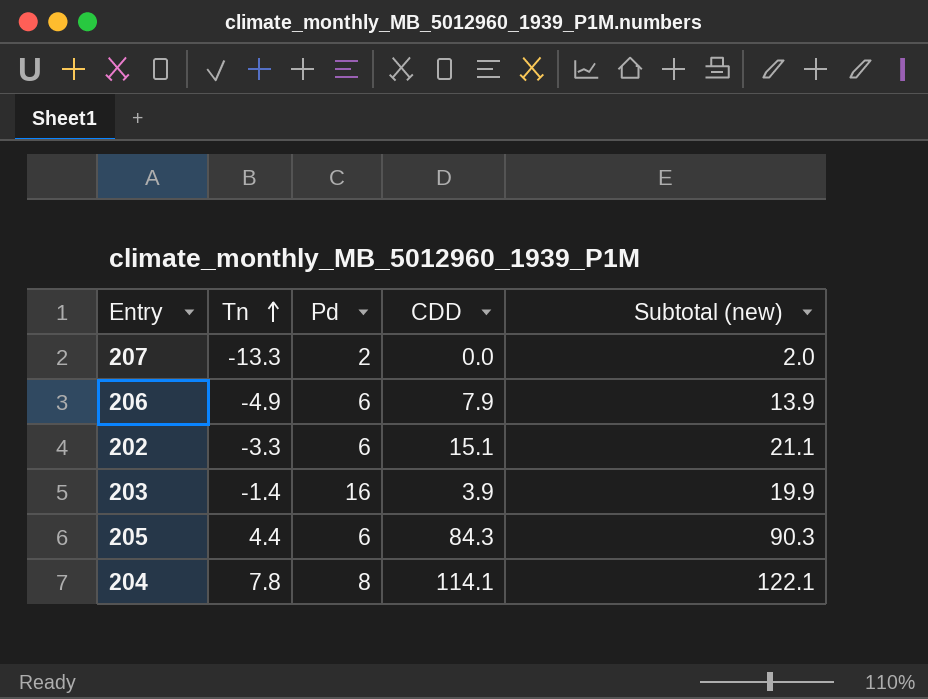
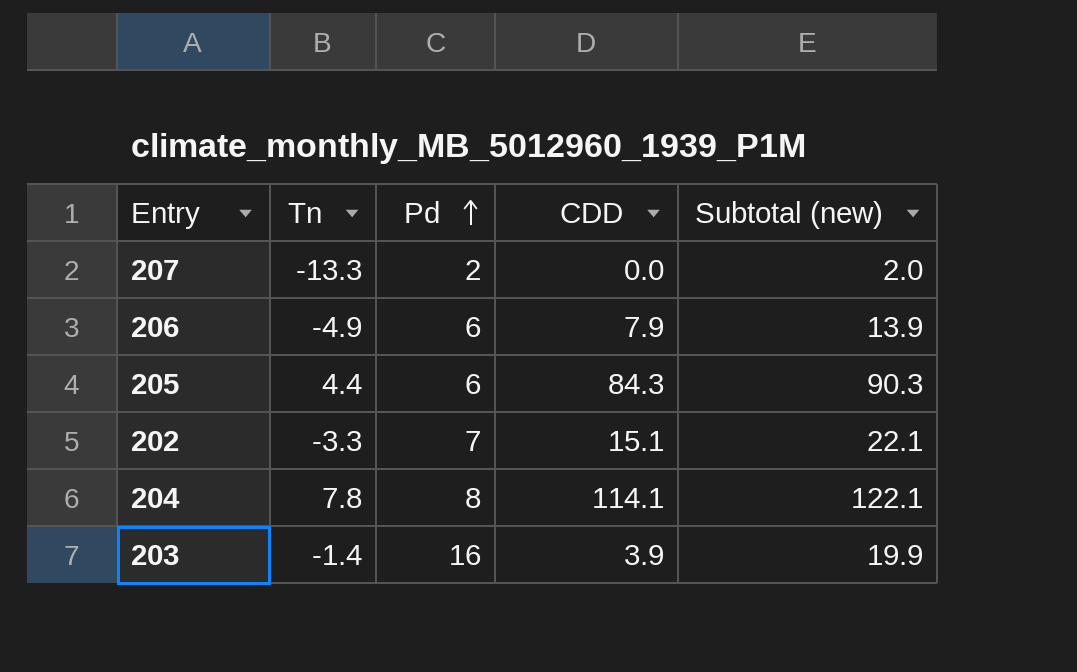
row order: Tn ascending -> Pd ascending
202 | Pd: 6 -> 7
202 | Subtotal (new): 21.1 -> 22.1

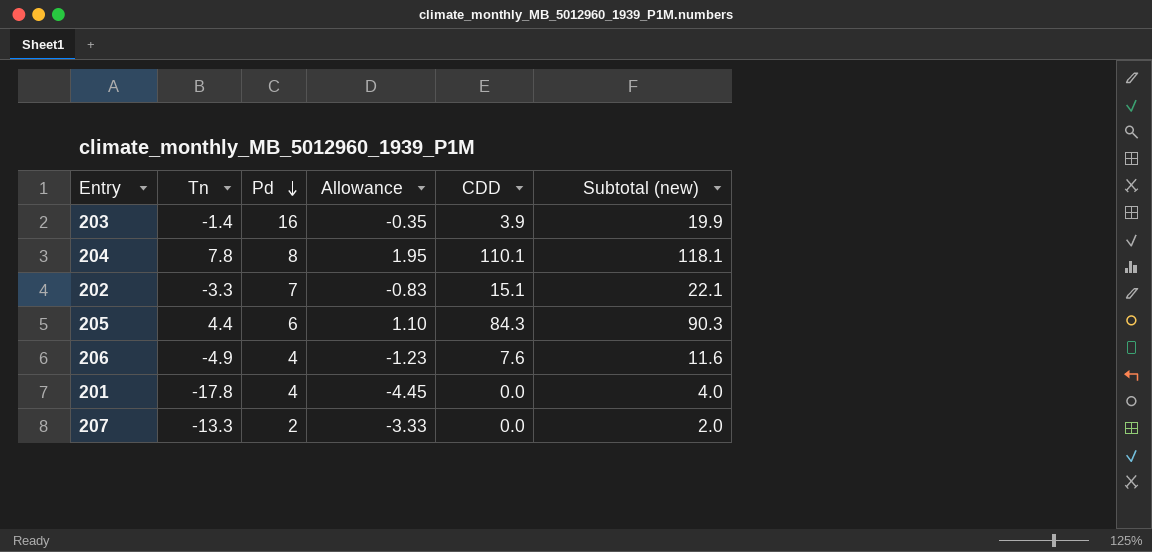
row order: Pd ascending -> Pd descending
column Allowance | formula: none -> [Tn] * 0.25
204 | CDD: 114.1 -> 110.1
204 | Subtotal (new): 122.1 -> 118.1
206 | Pd: 6 -> 4
206 | CDD: 7.9 -> 7.6
206 | Subtotal (new): 13.9 -> 11.6
row 201: none -> -17.8 | 4 | -4.45 | 0.0 | 4.0

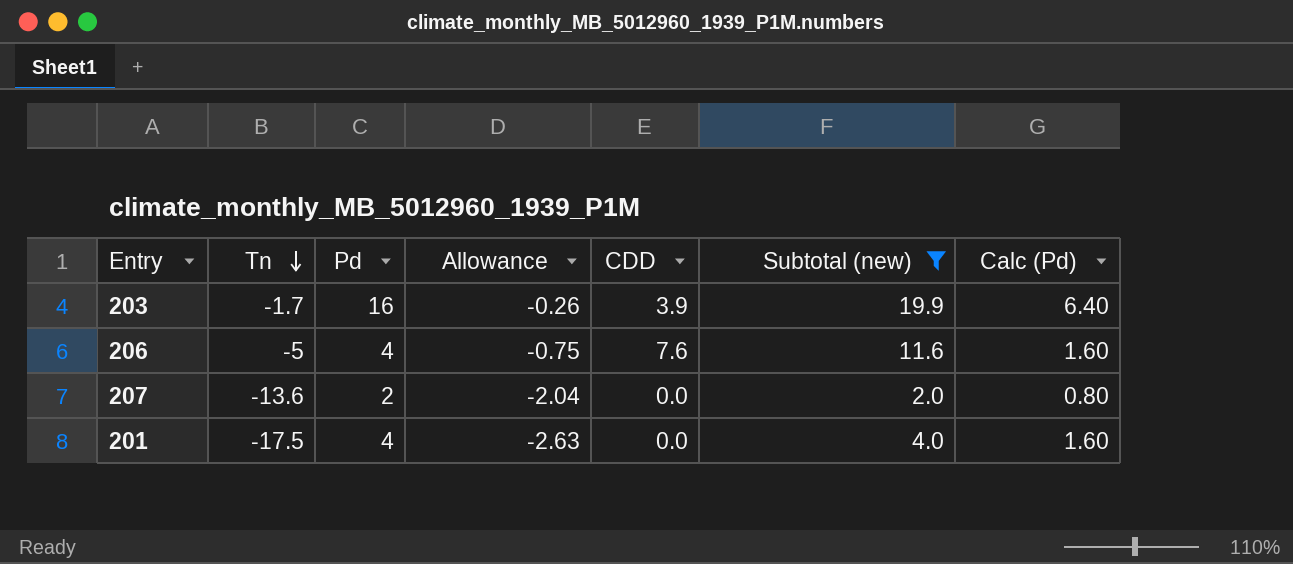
filter: none -> Subtotal (new) <= 19.9
row order: Pd descending -> Tn descending
column Allowance | formula: [Tn] * 0.25 -> [Tn] * 0.15
column Calc (Pd) | formula: none -> [Pd] * 0.4
203 | Tn: -1.4 -> -1.7
206 | Tn: -4.9 -> -5
207 | Tn: -13.3 -> -13.6
201 | Tn: -17.8 -> -17.5

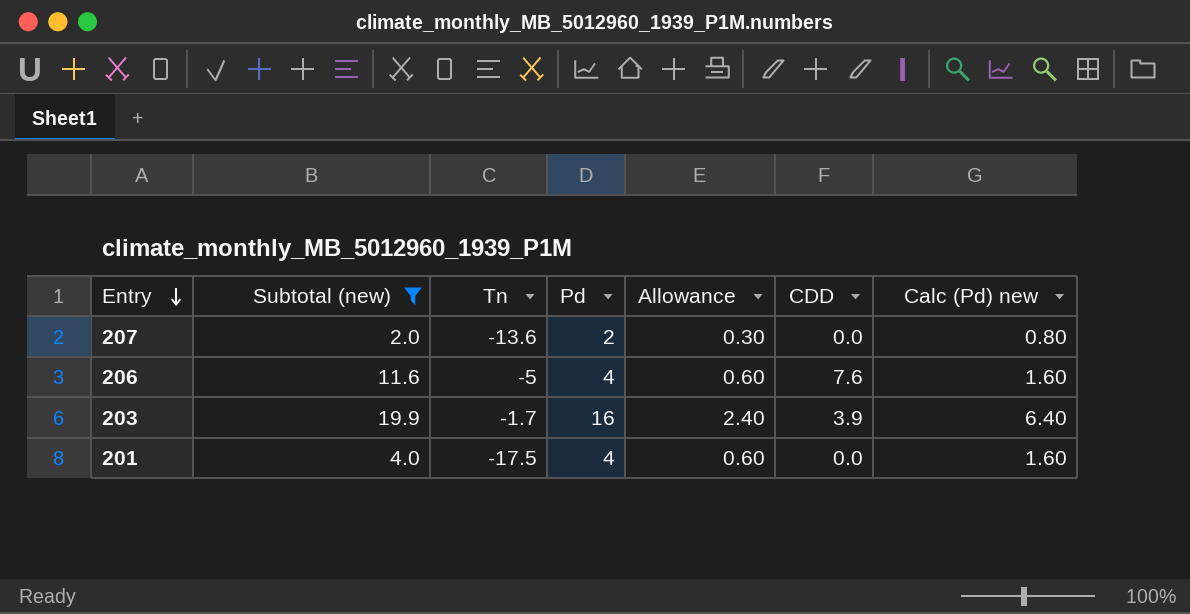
row order: Tn descending -> Entry descending
column Subtotal (new) | position: 6 -> 2
column Allowance | formula: [Tn] * 0.15 -> [Pd] * 0.15
column name: Calc (Pd) -> Calc (Pd) new

